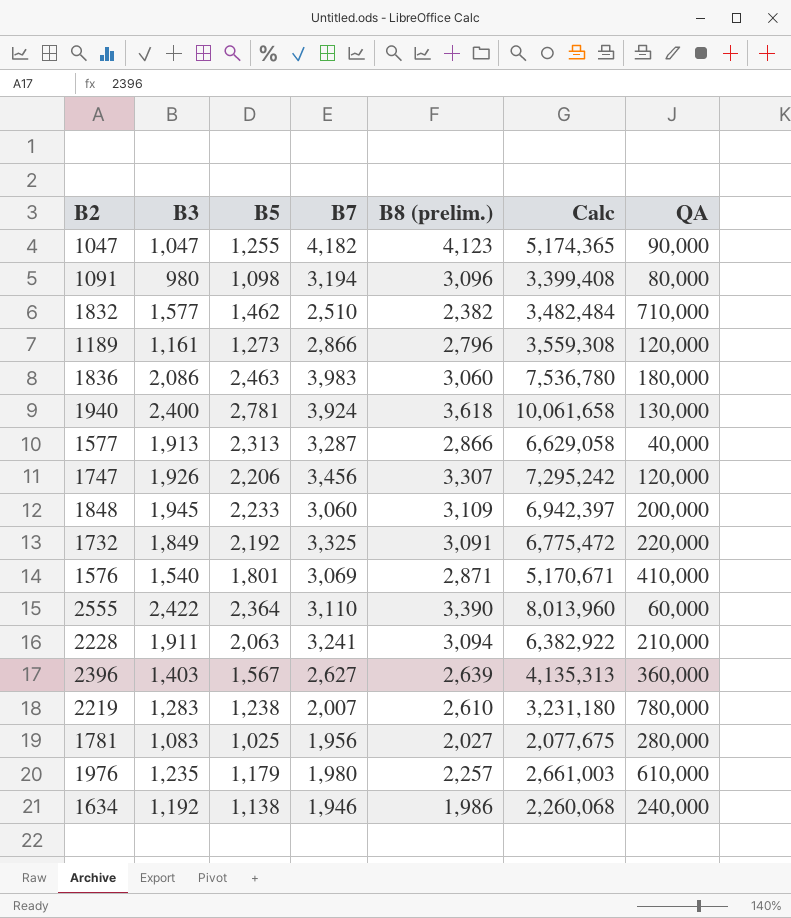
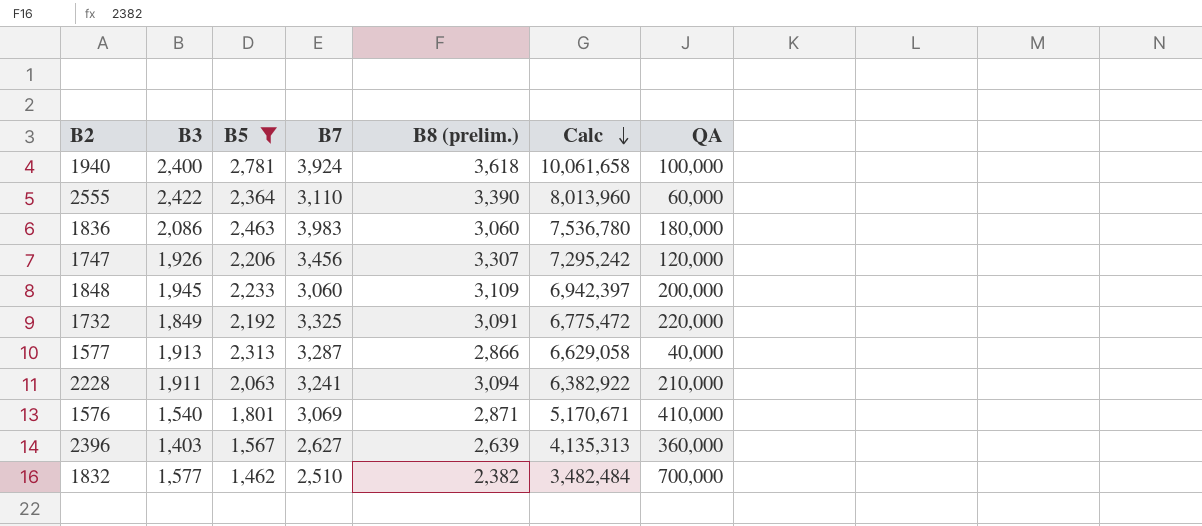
filter: none -> B5 >= 1,462
row order: none -> Calc descending
1940 | QA: 130,000 -> 100,000
1832 | QA: 710,000 -> 700,000

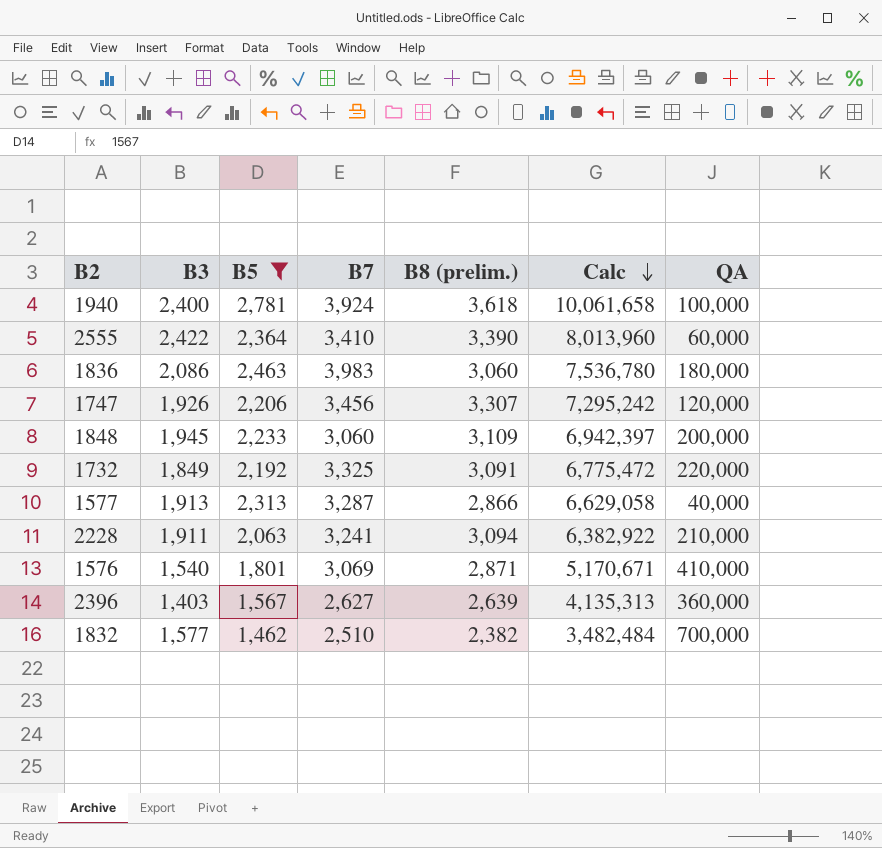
2555 | B7: 3,110 -> 3,410

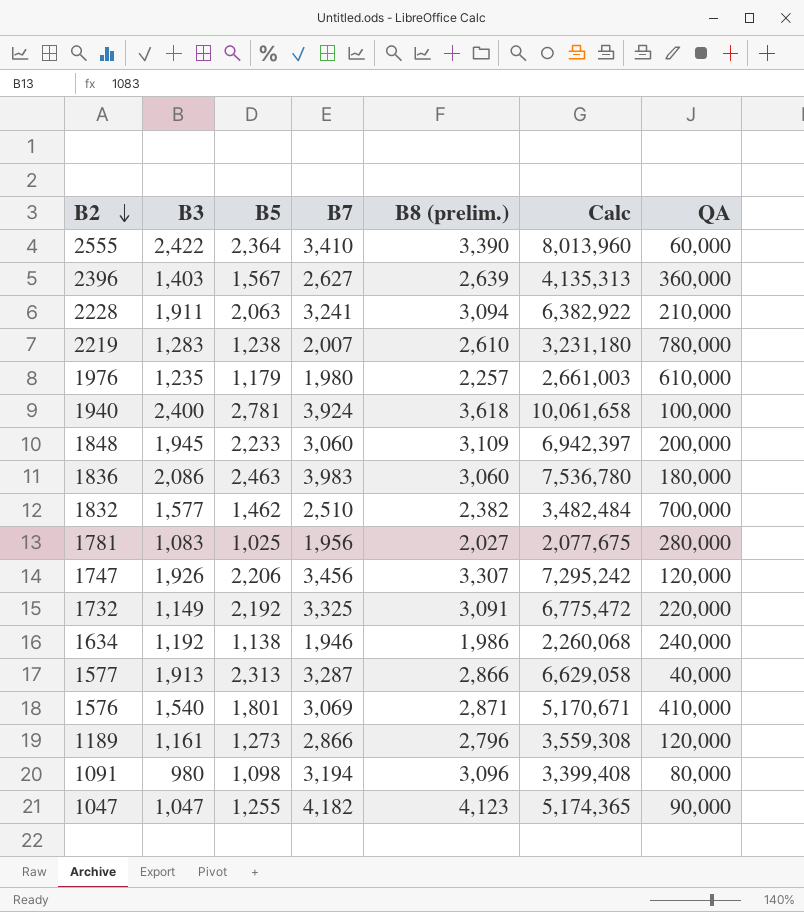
filter: B5 >= 1,462 -> none
row order: Calc descending -> B2 descending
1732 | B3: 1,849 -> 1,149

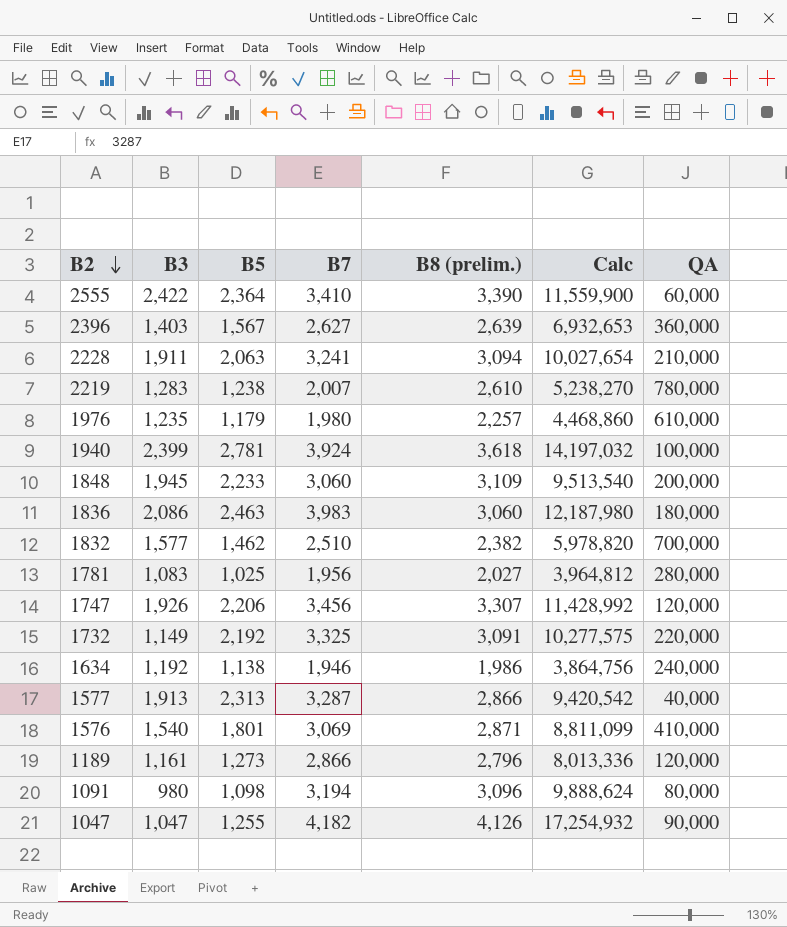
column Calc | formula: [B5] * [B8 (prelim.)] -> [B7] * [B8 (prelim.)]
1940 | B3: 2,400 -> 2,399
1047 | B8 (prelim.): 4,123 -> 4,126

